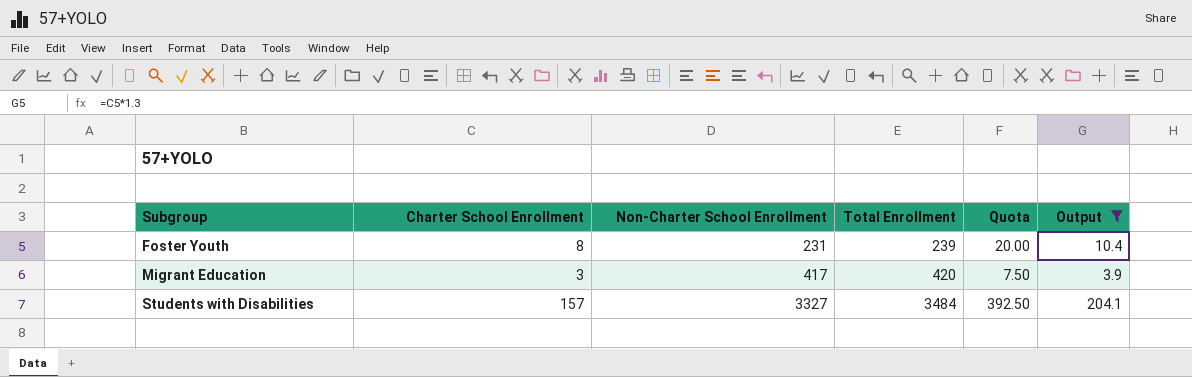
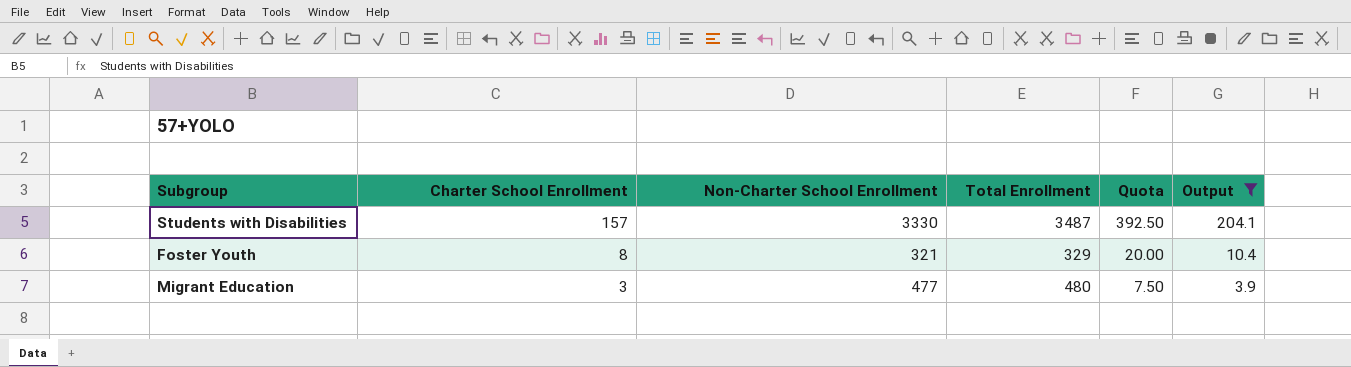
row order: Subgroup ascending -> Charter School Enrollment descending
Students with Disabilities | Non-Charter School Enrollment: 3327 -> 3330
Students with Disabilities | Total Enrollment: 3484 -> 3487
Foster Youth | Non-Charter School Enrollment: 231 -> 321
Foster Youth | Total Enrollment: 239 -> 329
Migrant Education | Non-Charter School Enrollment: 417 -> 477
Migrant Education | Total Enrollment: 420 -> 480

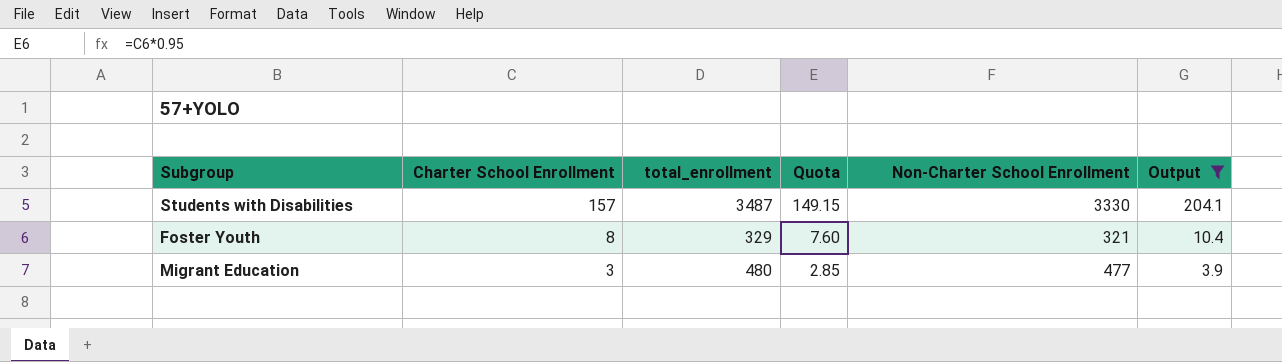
column name: Total Enrollment -> total_enrollment
column Quota | formula: [Charter School Enrollment] * 2.5 -> [Charter School Enrollment] * 0.95
column Non-Charter School Enrollment | position: 3 -> 5

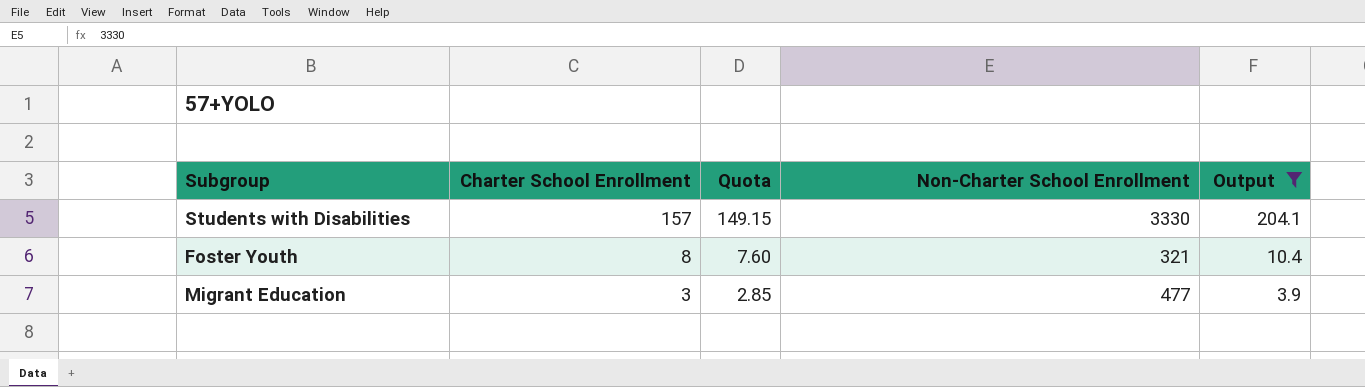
column total_enrollment | formula: [Charter School Enrollment] + [Non-Charter School Enrollment] -> none

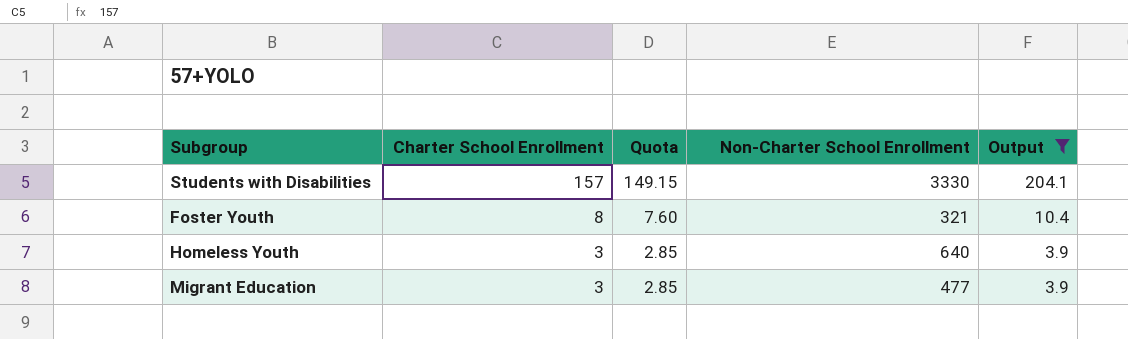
row Homeless Youth: none -> 3 | 2.85 | 640 | 3.9

